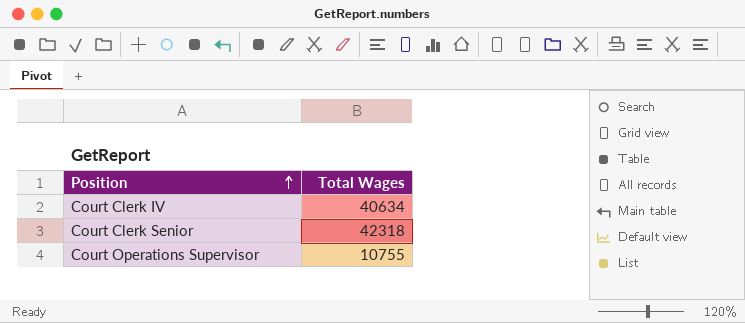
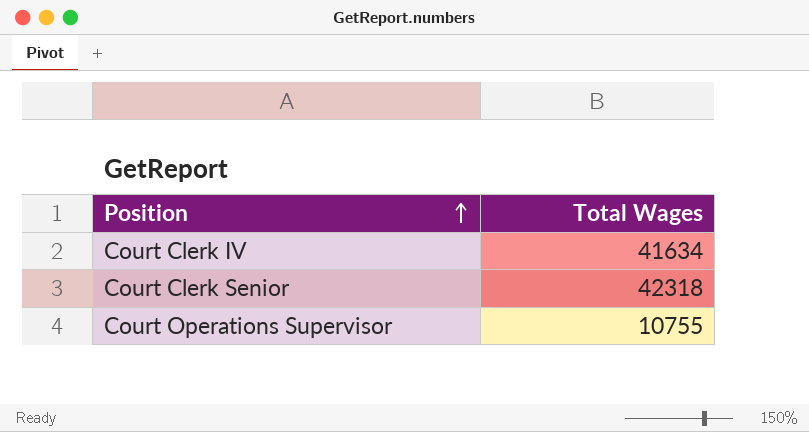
Court Clerk IV | Total Wages: 40634 -> 41634

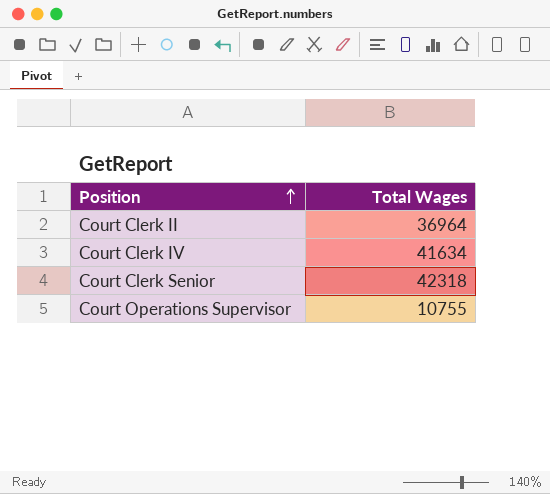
row Court Clerk II: none -> 36964

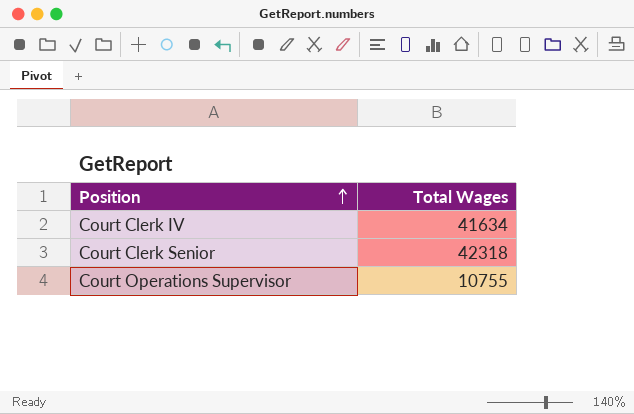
row Court Clerk II: 36964 -> none

